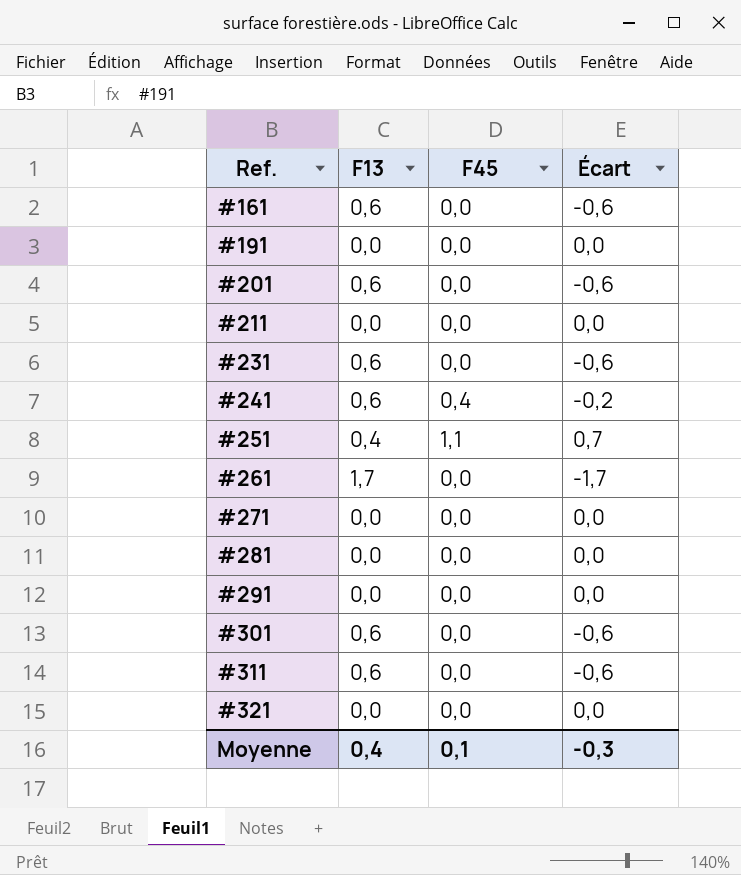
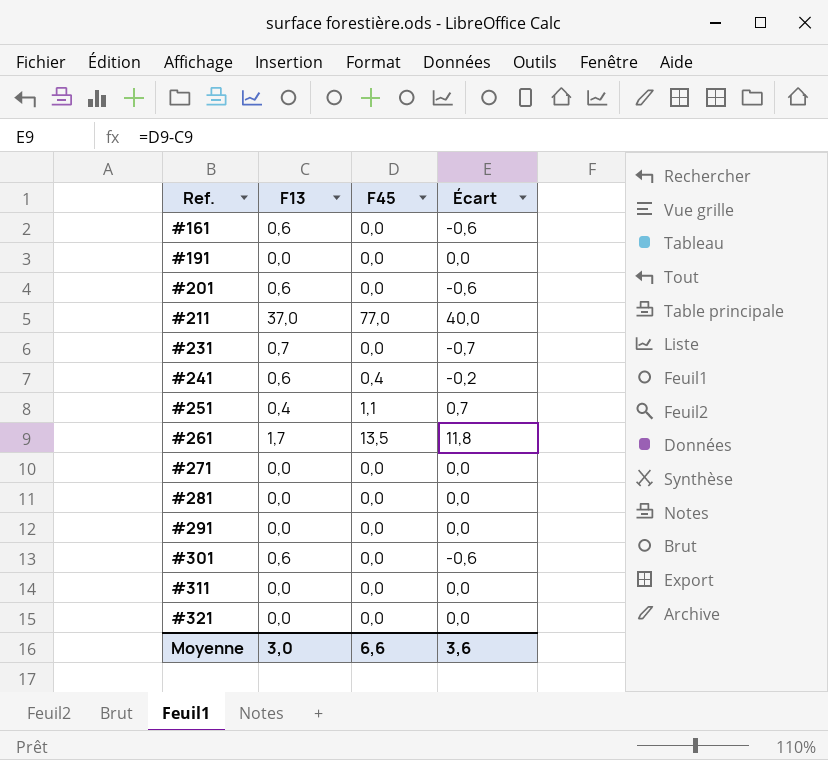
#211 | F13: 0,0 -> 37,0
#211 | F45: 0,0 -> 77,0
#211 | Écart: 0,0 -> 40,0
#231 | F13: 0,6 -> 0,7
#231 | Écart: -0,6 -> -0,7
#261 | F45: 0,0 -> 13,5
#261 | Écart: -1,7 -> 11,8
#311 | F13: 0,6 -> 0,0
#311 | Écart: -0,6 -> 0,0
Moyenne | F13: 0,4 -> 3,0
Moyenne | F45: 0,1 -> 6,6
Moyenne | Écart: -0,3 -> 3,6

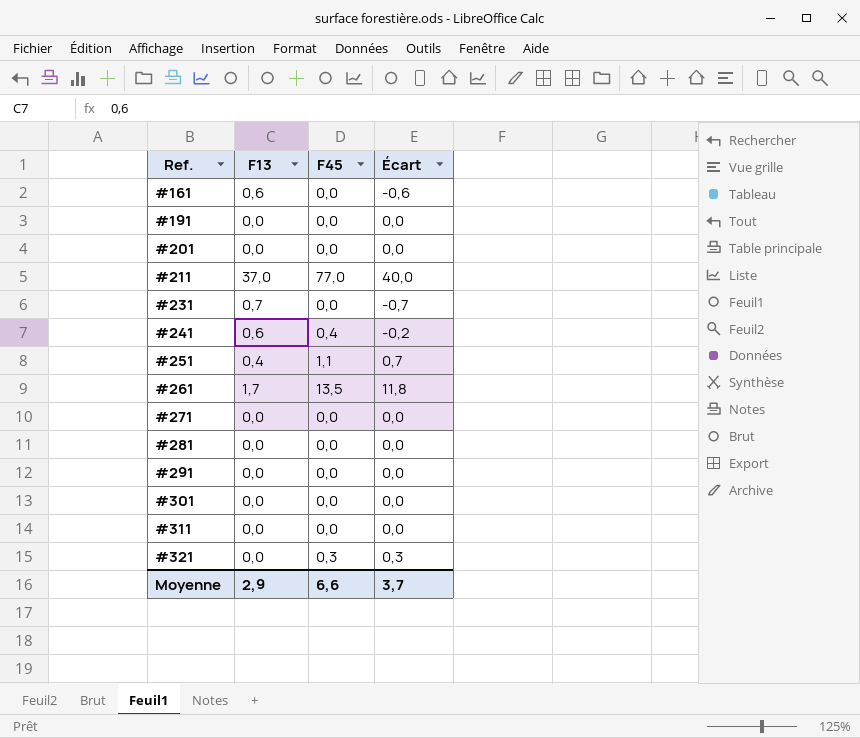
#201 | F13: 0,6 -> 0,0
#201 | Écart: -0,6 -> 0,0
#301 | F13: 0,6 -> 0,0
#301 | Écart: -0,6 -> 0,0
#321 | F45: 0,0 -> 0,3
#321 | Écart: 0,0 -> 0,3
Moyenne | F13: 3,0 -> 2,9
Moyenne | Écart: 3,6 -> 3,7

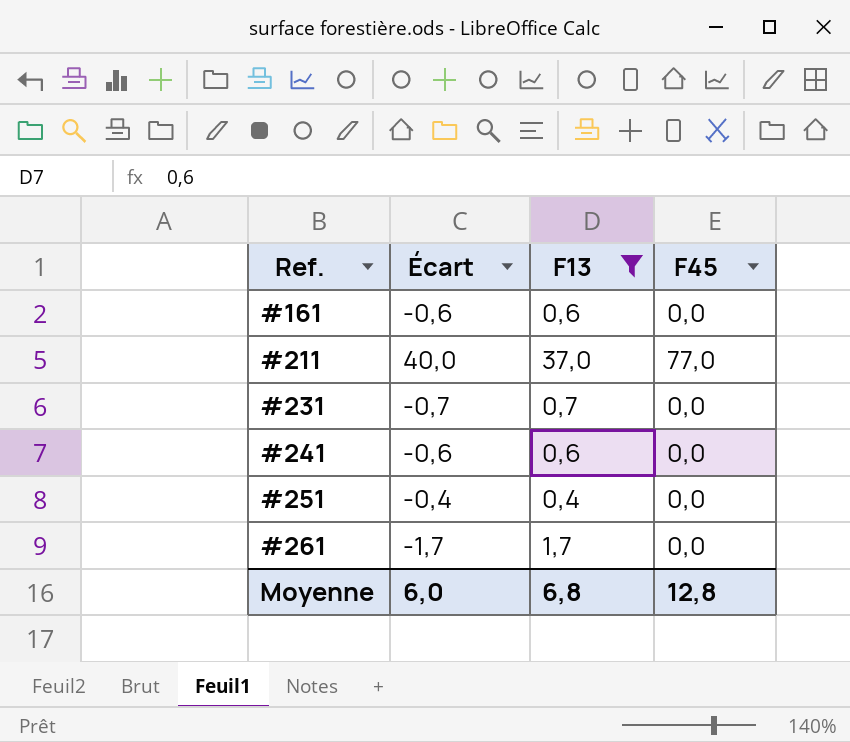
filter: none -> F13 != 0,0
column Écart | position: 4 -> 2
#241 | Écart: -0,2 -> -0,6
#241 | F45: 0,4 -> 0,0
#251 | Écart: 0,7 -> -0,4
#251 | F45: 1,1 -> 0,0
#261 | Écart: 11,8 -> -1,7
#261 | F45: 13,5 -> 0,0
Moyenne | Écart: 3,7 -> 6,0
Moyenne | F13: 2,9 -> 6,8
Moyenne | F45: 6,6 -> 12,8

